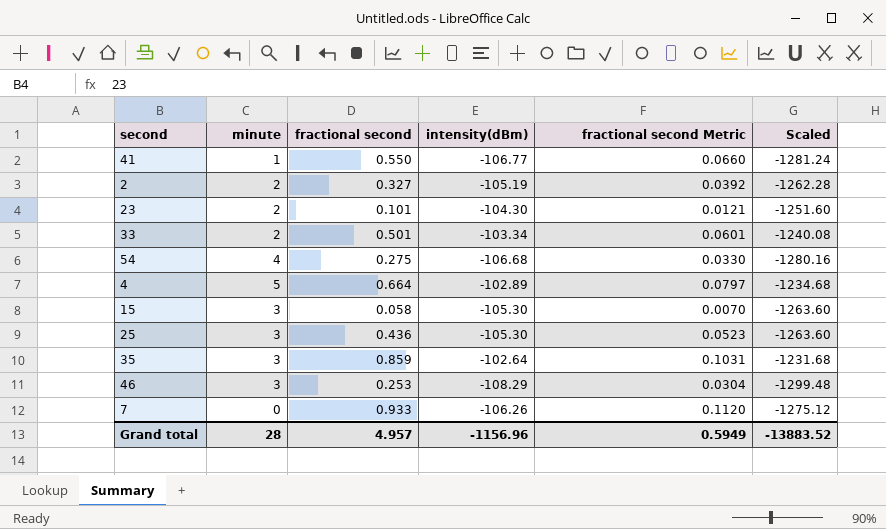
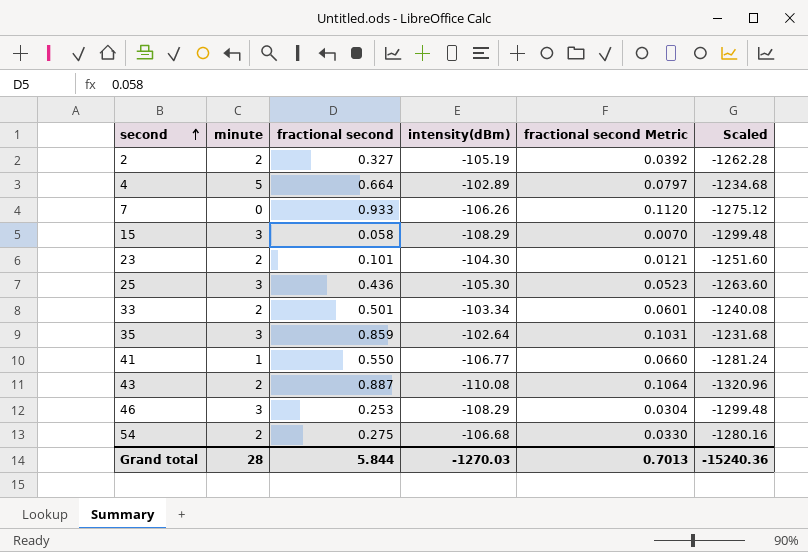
row order: none -> second ascending
15 | intensity(dBm): -105.30 -> -108.29
15 | Scaled: -1263.60 -> -1299.48
row 43: none -> 2 | 0.887 | -110.08 | 0.1064 | -1320.96
54 | minute: 4 -> 2
Grand total | fractional second: 4.957 -> 5.844
Grand total | intensity(dBm): -1156.96 -> -1270.03
Grand total | fractional second Metric: 0.5949 -> 0.7013
Grand total | Scaled: -13883.52 -> -15240.36

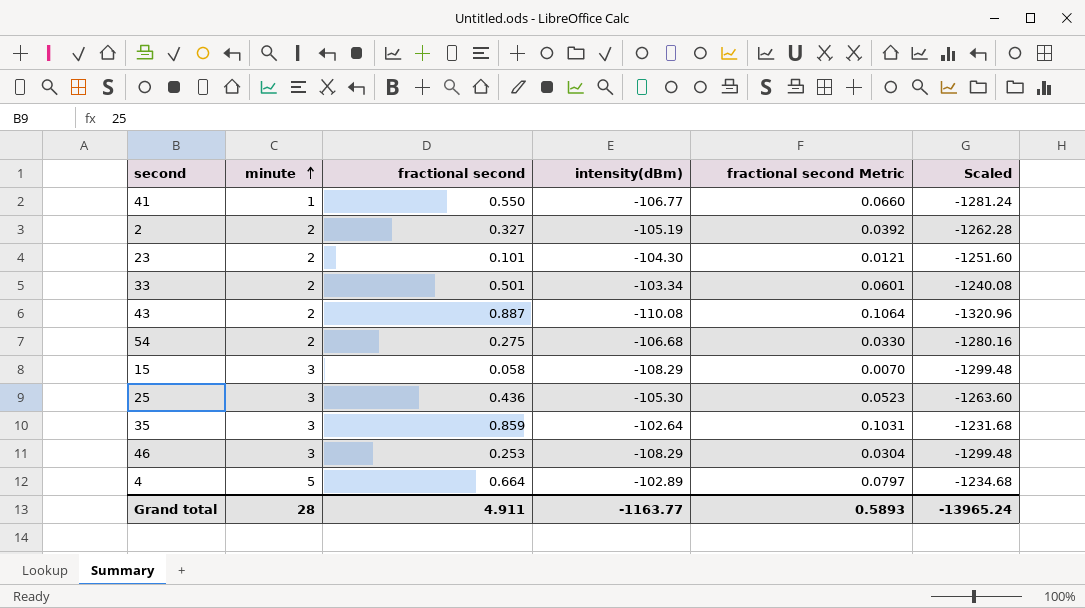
row order: second ascending -> minute ascending
row 7: 0 | 0.933 | -106.26 | 0.1120 | -1275.12 -> none
Grand total | fractional second: 5.844 -> 4.911
Grand total | intensity(dBm): -1270.03 -> -1163.77
Grand total | fractional second Metric: 0.7013 -> 0.5893
Grand total | Scaled: -15240.36 -> -13965.24

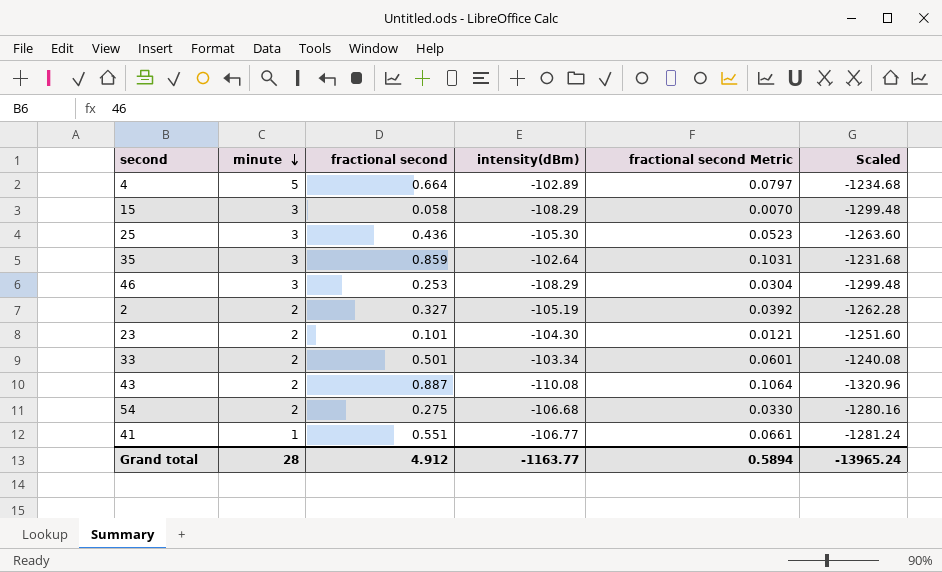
row order: minute ascending -> minute descending
41 | fractional second: 0.550 -> 0.551
41 | fractional second Metric: 0.0660 -> 0.0661
Grand total | fractional second: 4.911 -> 4.912
Grand total | fractional second Metric: 0.5893 -> 0.5894

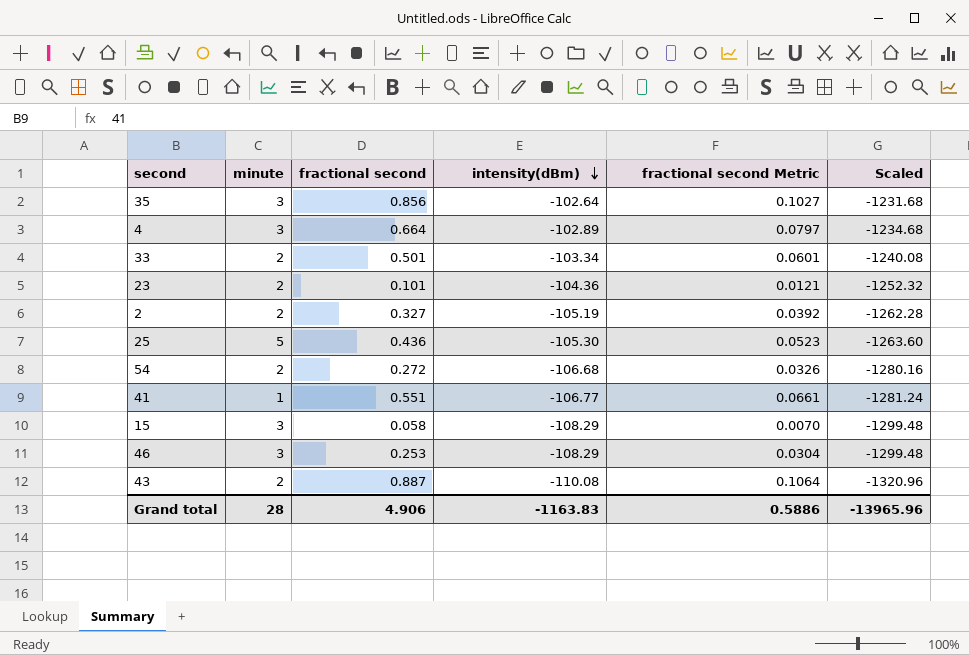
row order: minute descending -> intensity(dBm) descending
35 | fractional second: 0.859 -> 0.856
35 | fractional second Metric: 0.1031 -> 0.1027
4 | minute: 5 -> 3
23 | intensity(dBm): -104.30 -> -104.36
23 | Scaled: -1251.60 -> -1252.32
25 | minute: 3 -> 5
54 | fractional second: 0.275 -> 0.272
54 | fractional second Metric: 0.0330 -> 0.0326
Grand total | fractional second: 4.912 -> 4.906
Grand total | intensity(dBm): -1163.77 -> -1163.83
Grand total | fractional second Metric: 0.5894 -> 0.5886
Grand total | Scaled: -13965.24 -> -13965.96

